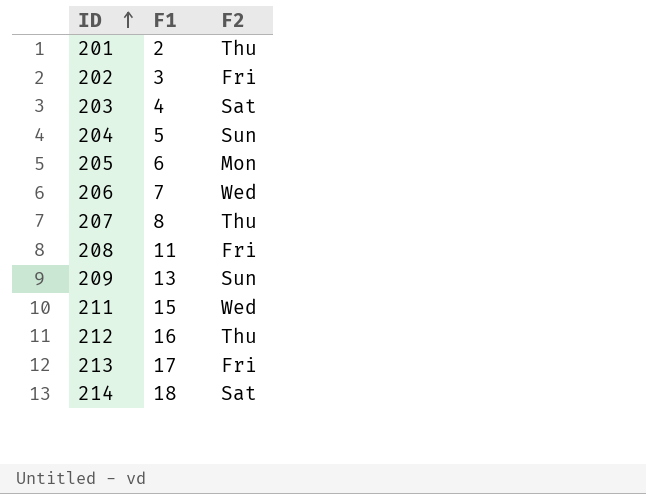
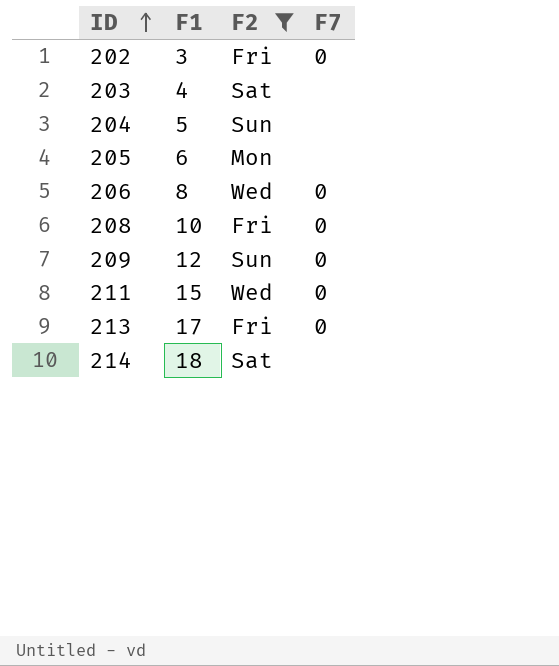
filter: none -> F2 != Thu
column F7 | position: none -> 4
206 | F1: 7 -> 8
208 | F1: 11 -> 10
209 | F1: 13 -> 12

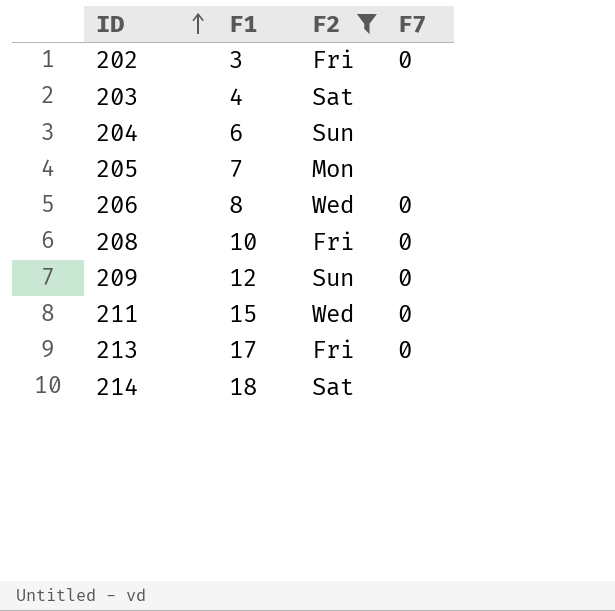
204 | F1: 5 -> 6
205 | F1: 6 -> 7

